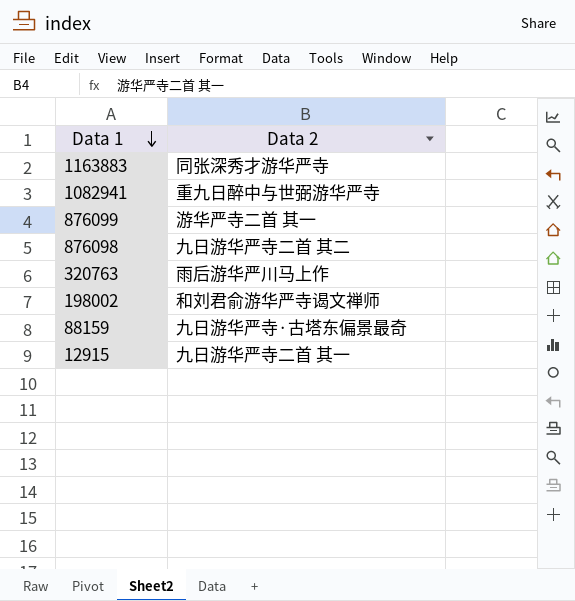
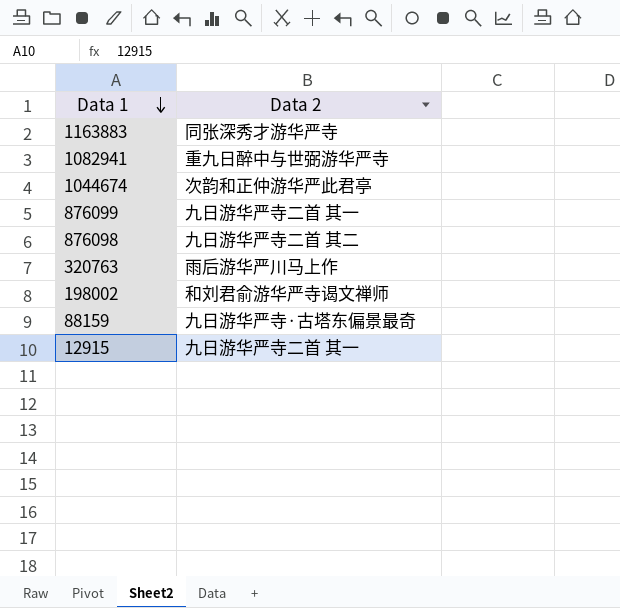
row 1044674: none -> 次韵和正仲游华严此君亭
876099 | Data 2: 游华严寺二首 其一 -> 九日游华严寺二首 其一

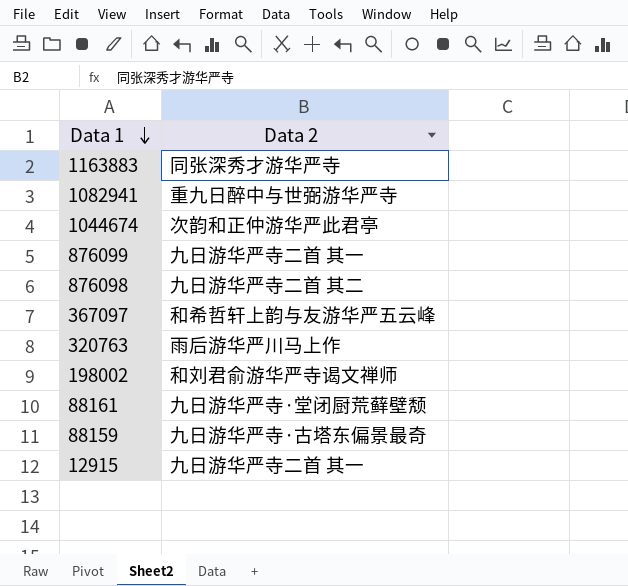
row 367097: none -> 和希哲轩上韵与友游华严五云峰
row 88161: none -> 九日游华严寺·堂闭厨荒藓壁颓

